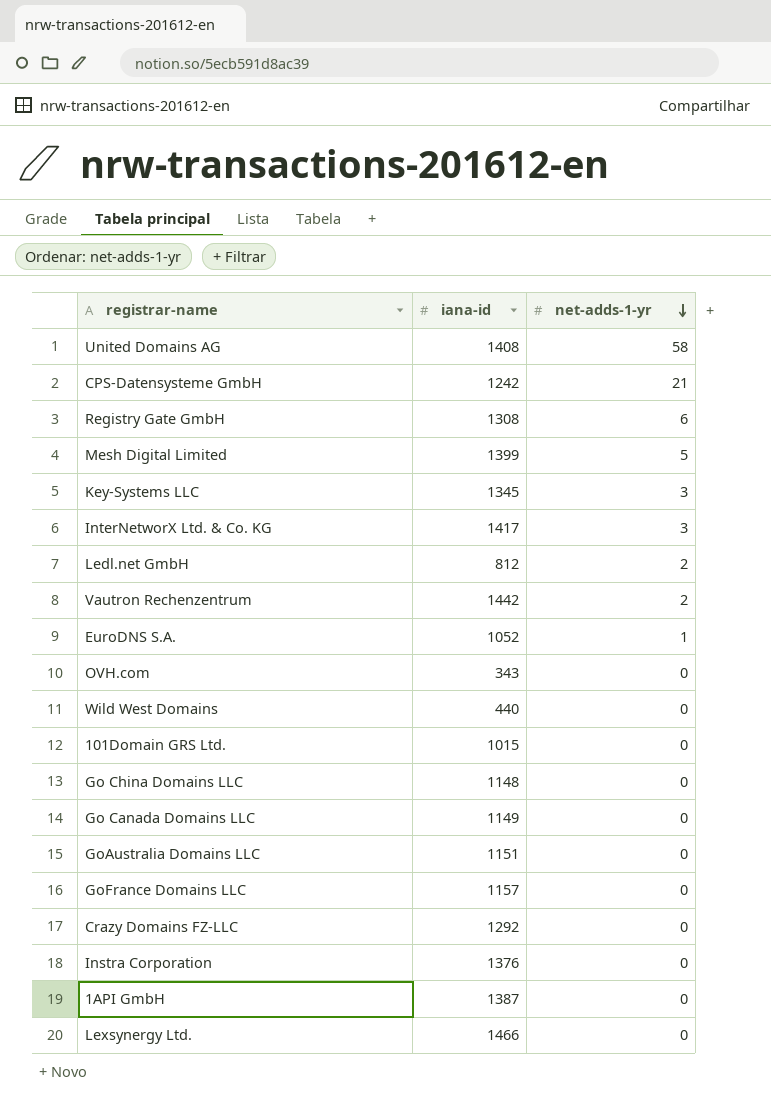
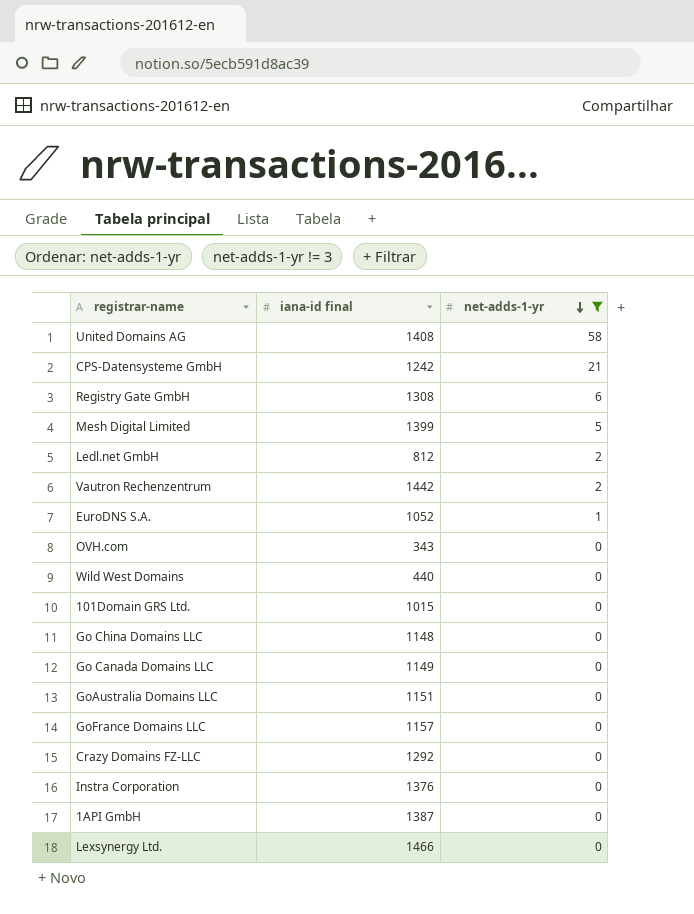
filter: none -> net-adds-1-yr != 3
column name: iana-id -> iana-id final

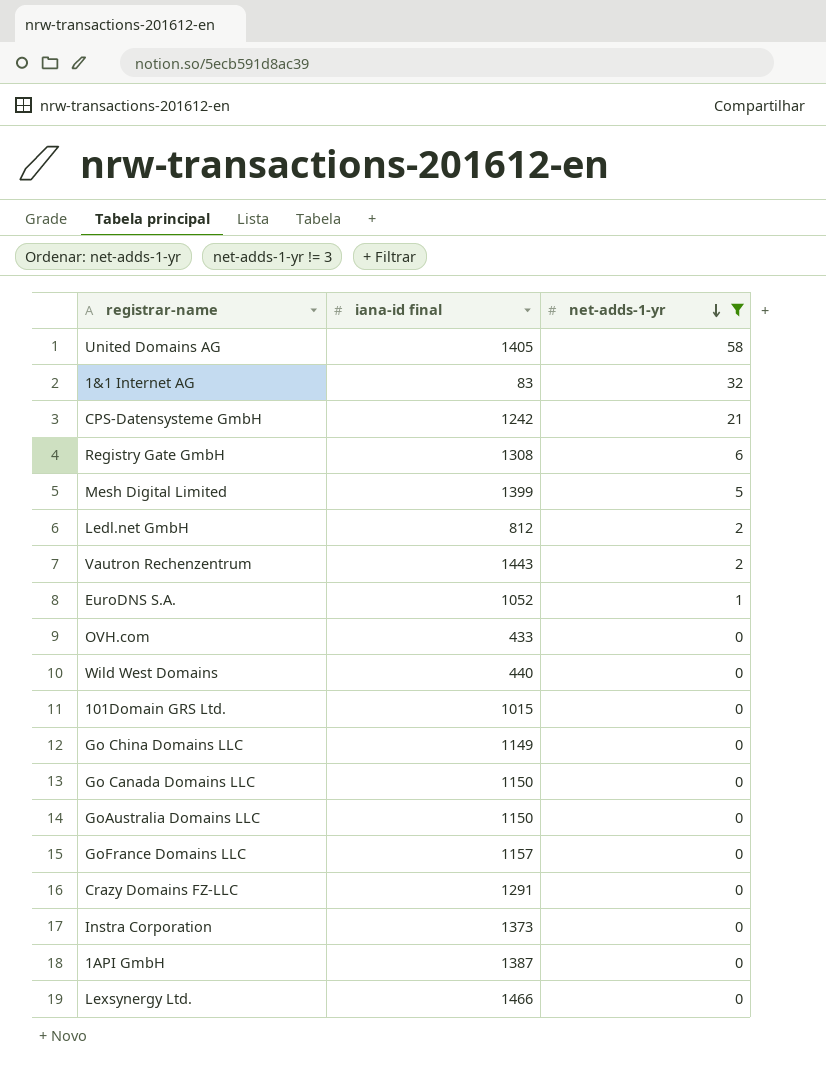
United Domains AG | iana-id final: 1408 -> 1405
row 1&1 Internet AG: none -> 83 | 32
Vautron Rechenzentrum | iana-id final: 1442 -> 1443
OVH.com | iana-id final: 343 -> 433
Go China Domains LLC | iana-id final: 1148 -> 1149
Go Canada Domains LLC | iana-id final: 1149 -> 1150
GoAustralia Domains LLC | iana-id final: 1151 -> 1150
Crazy Domains FZ-LLC | iana-id final: 1292 -> 1291
Instra Corporation | iana-id final: 1376 -> 1373

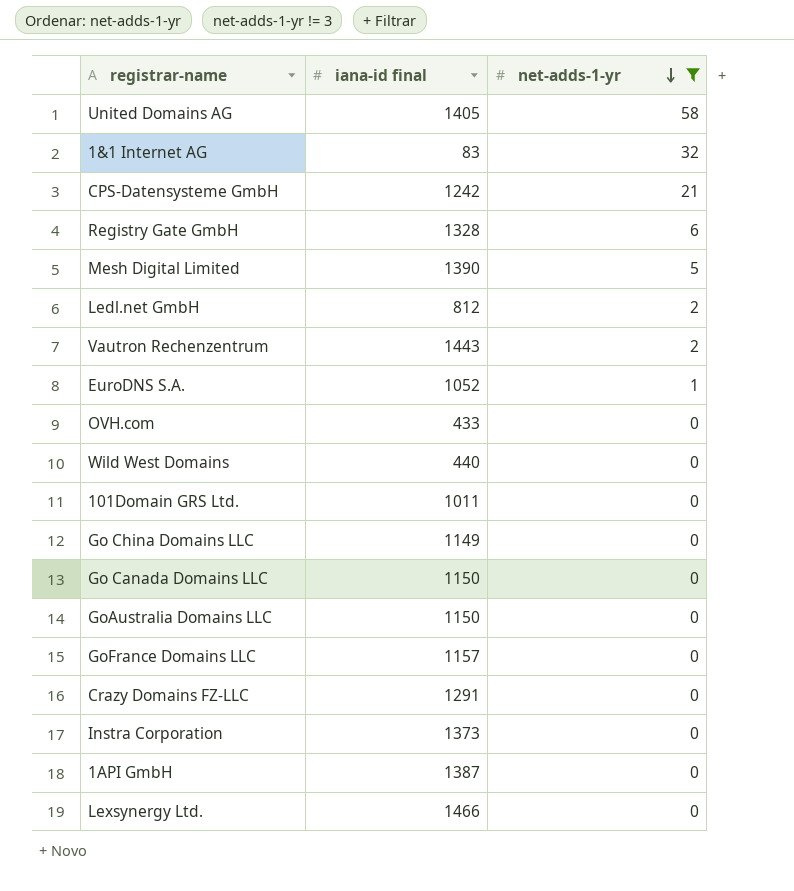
Registry Gate GmbH | iana-id final: 1308 -> 1328
Mesh Digital Limited | iana-id final: 1399 -> 1390
101Domain GRS Ltd. | iana-id final: 1015 -> 1011

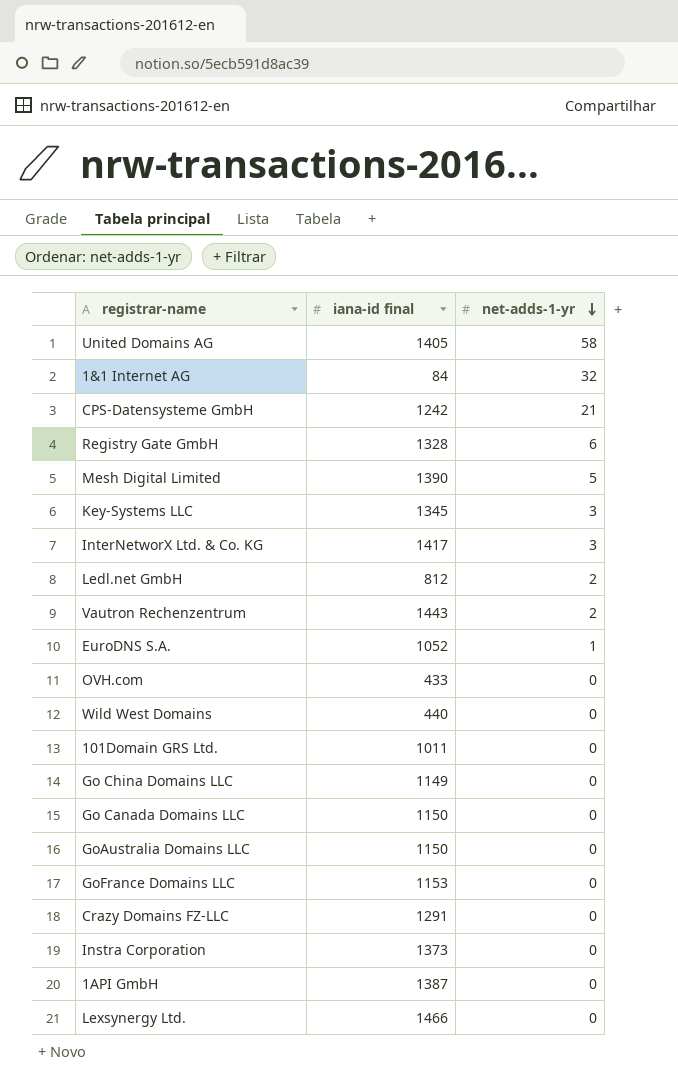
filter: net-adds-1-yr != 3 -> none
1&1 Internet AG | iana-id final: 83 -> 84
GoFrance Domains LLC | iana-id final: 1157 -> 1153

